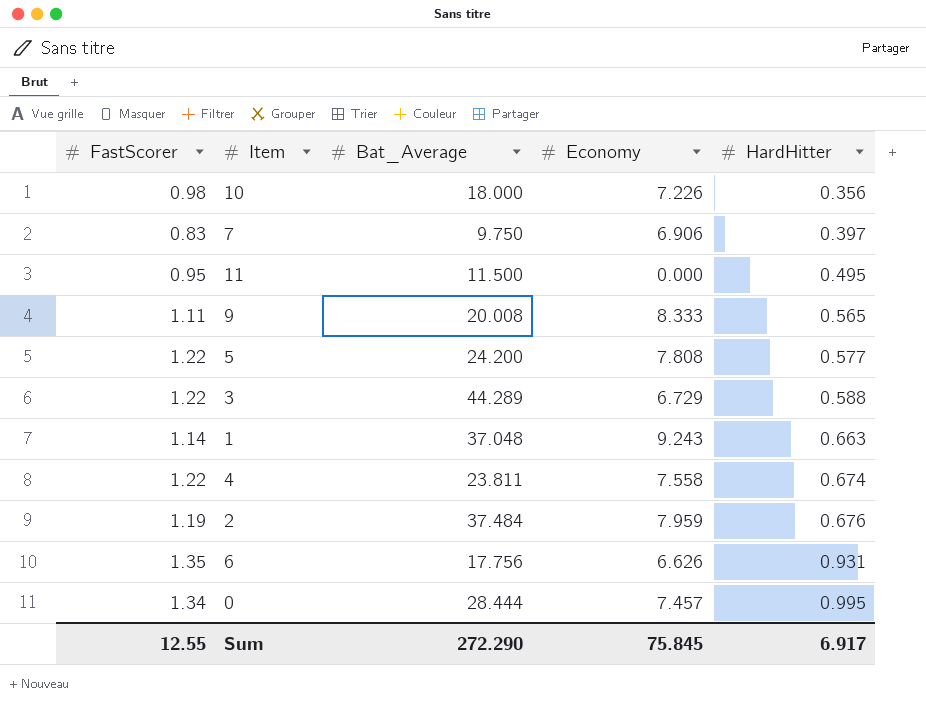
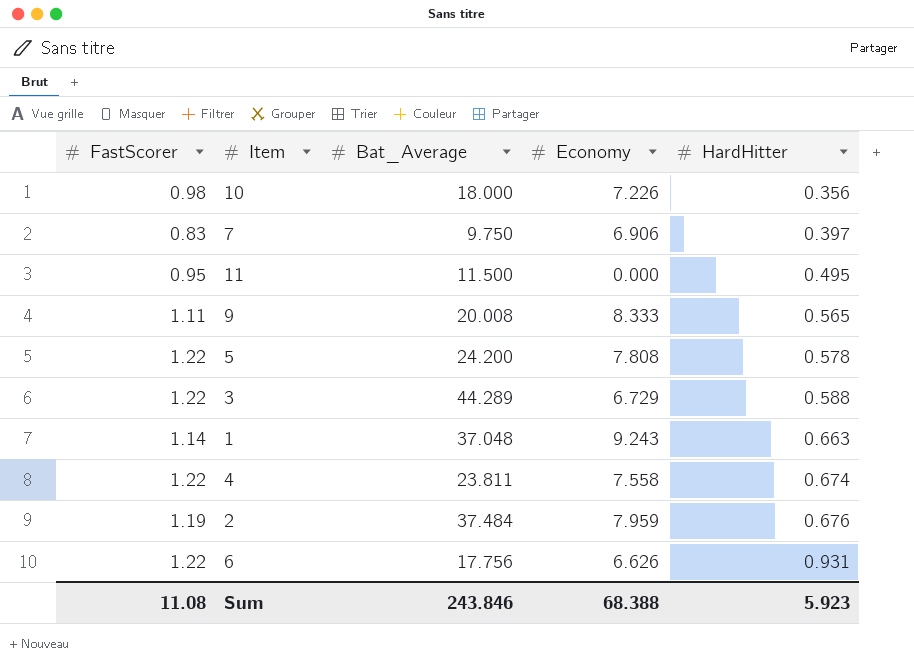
row 0: 1.34 | 28.444 | 7.457 | 0.995 -> none
5 | HardHitter: 0.577 -> 0.578
6 | FastScorer: 1.35 -> 1.22
Sum | FastScorer: 12.55 -> 11.08
Sum | Bat_Average: 272.290 -> 243.846
Sum | Economy: 75.845 -> 68.388
Sum | HardHitter: 6.917 -> 5.923

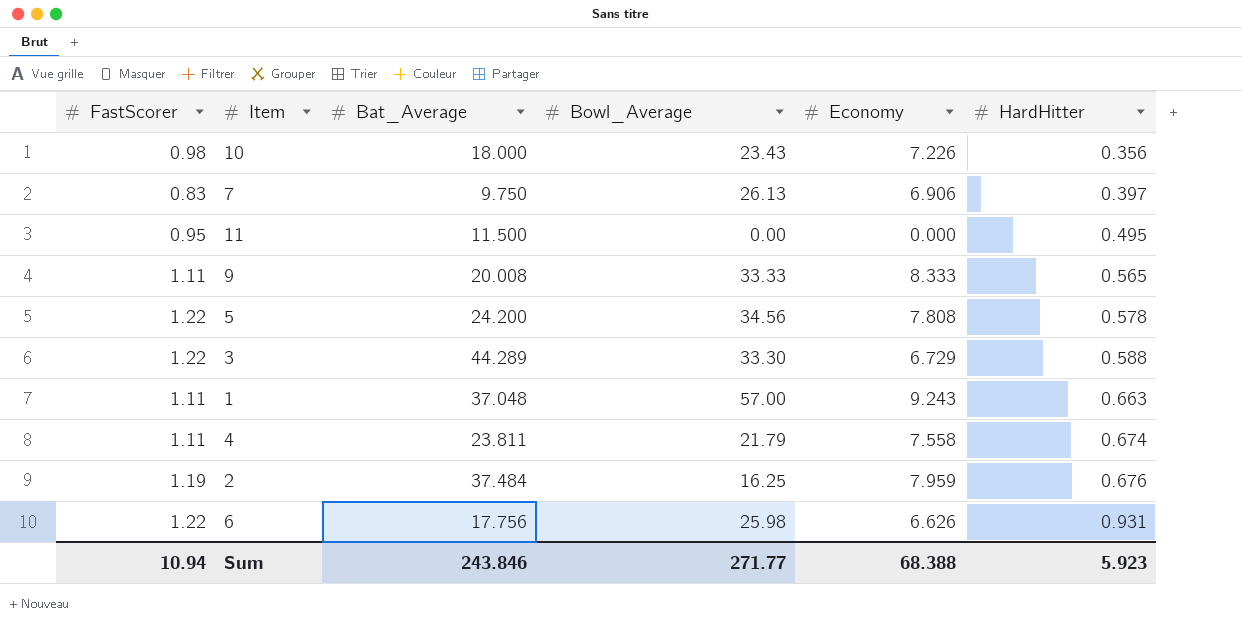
column Bowl_Average | position: none -> 4
1 | FastScorer: 1.14 -> 1.11
4 | FastScorer: 1.22 -> 1.11
Sum | FastScorer: 11.08 -> 10.94

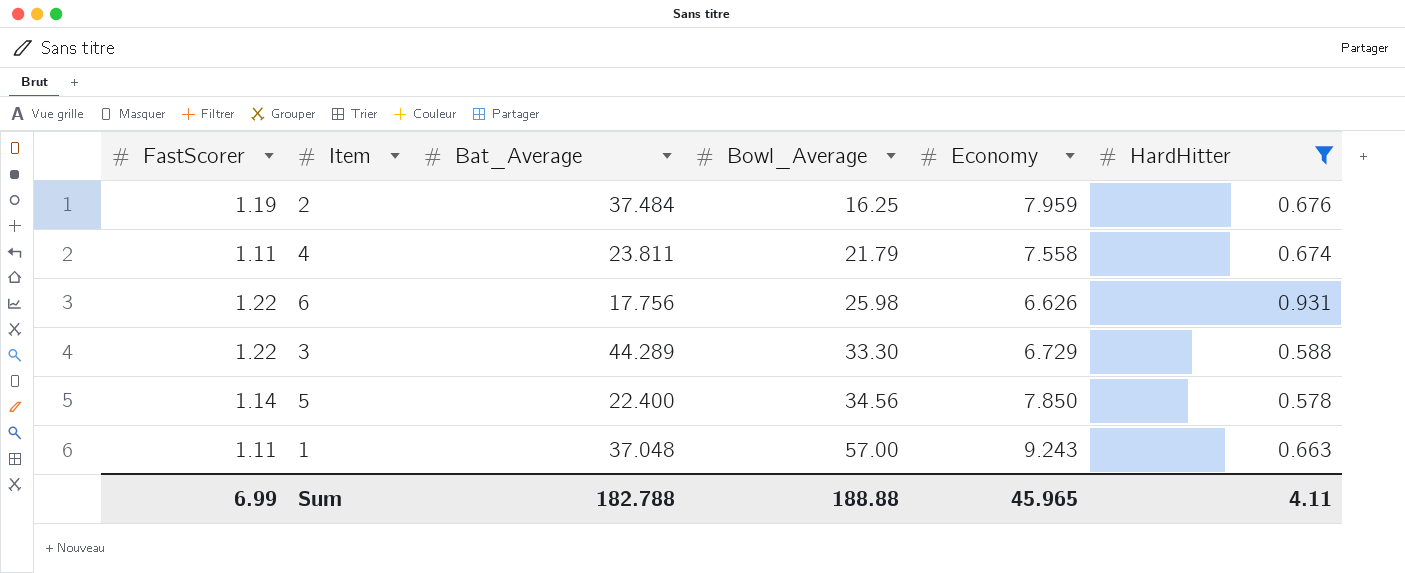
filter: none -> HardHitter >= 0.578
row order: HardHitter ascending -> Bowl_Average ascending
5 | FastScorer: 1.22 -> 1.14
5 | Bat_Average: 24.200 -> 22.400
5 | Economy: 7.808 -> 7.850
Sum | FastScorer: 10.94 -> 6.99
Sum | Bat_Average: 243.846 -> 182.788
Sum | Bowl_Average: 271.77 -> 188.88
Sum | Economy: 68.388 -> 45.965
Sum | HardHitter: 5.923 -> 4.11

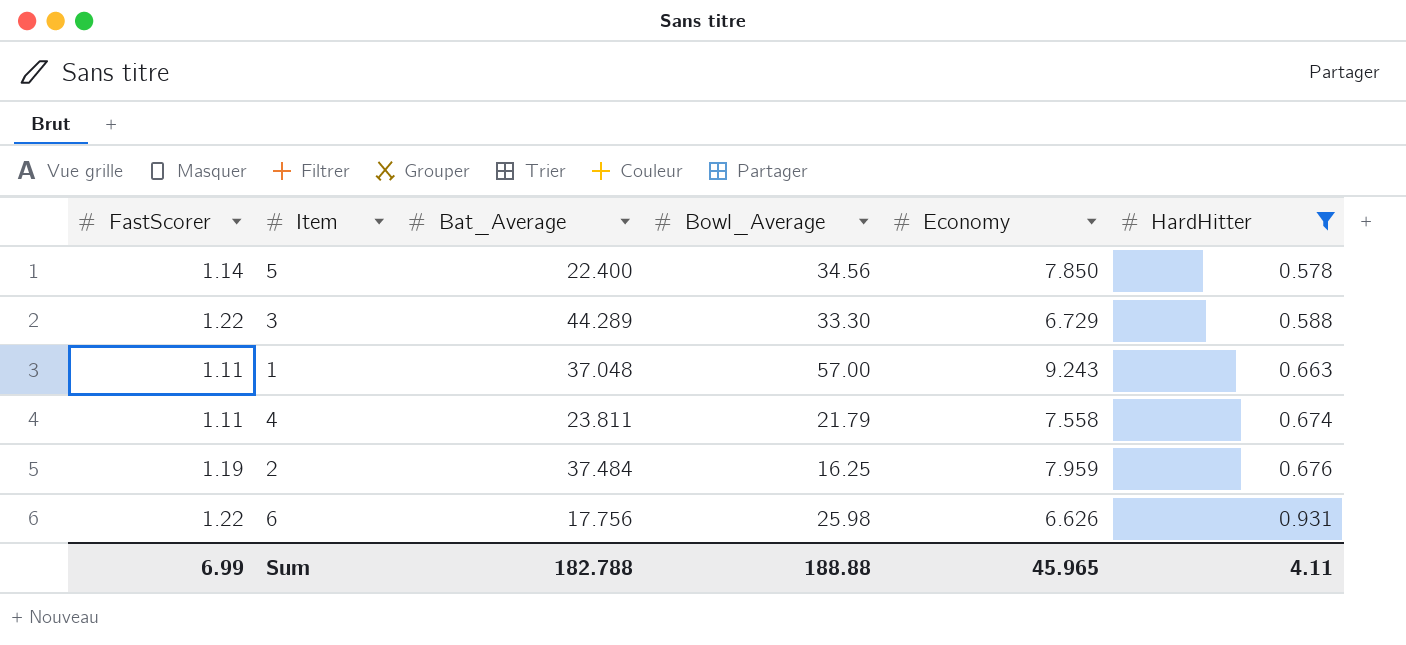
row order: Bowl_Average ascending -> HardHitter ascending

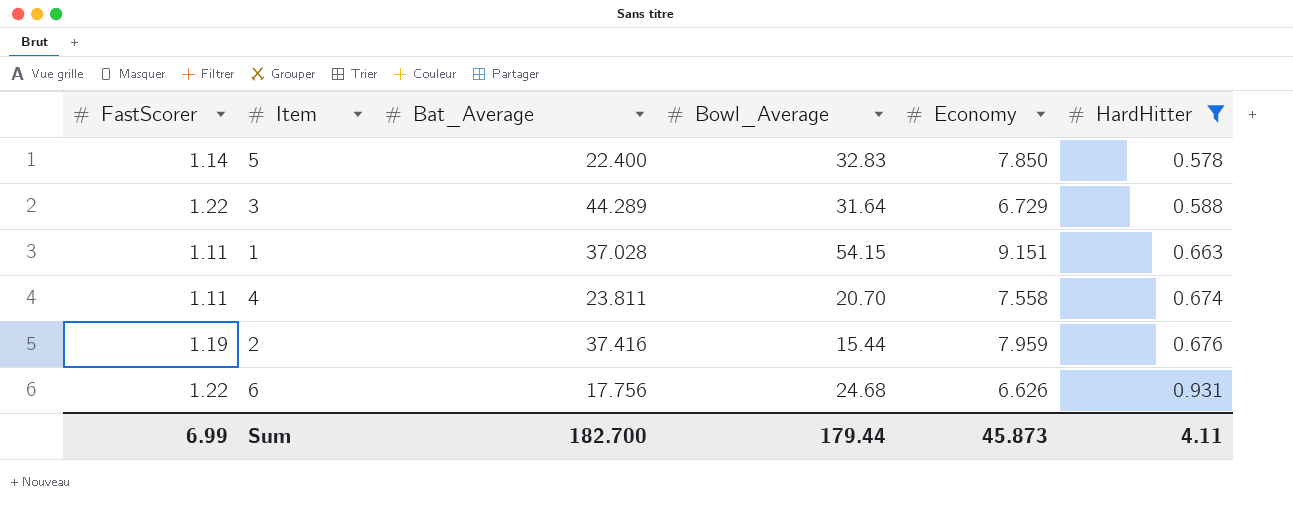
5 | Bowl_Average: 34.56 -> 32.83
3 | Bowl_Average: 33.30 -> 31.64
1 | Bat_Average: 37.048 -> 37.028
1 | Bowl_Average: 57.00 -> 54.15
1 | Economy: 9.243 -> 9.151
4 | Bowl_Average: 21.79 -> 20.70
2 | Bat_Average: 37.484 -> 37.416
2 | Bowl_Average: 16.25 -> 15.44
6 | Bowl_Average: 25.98 -> 24.68
Sum | Bat_Average: 182.788 -> 182.700
Sum | Bowl_Average: 188.88 -> 179.44
Sum | Economy: 45.965 -> 45.873

